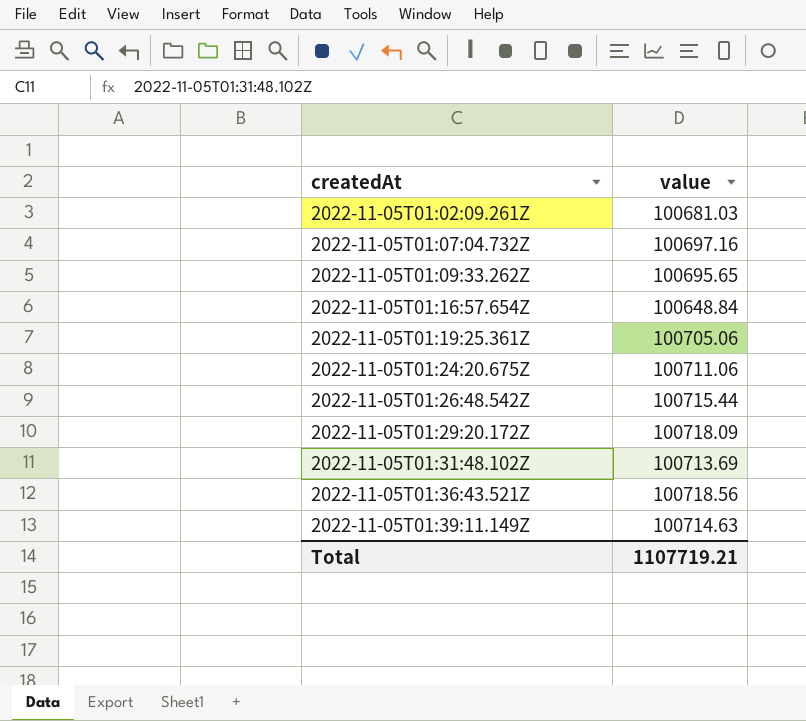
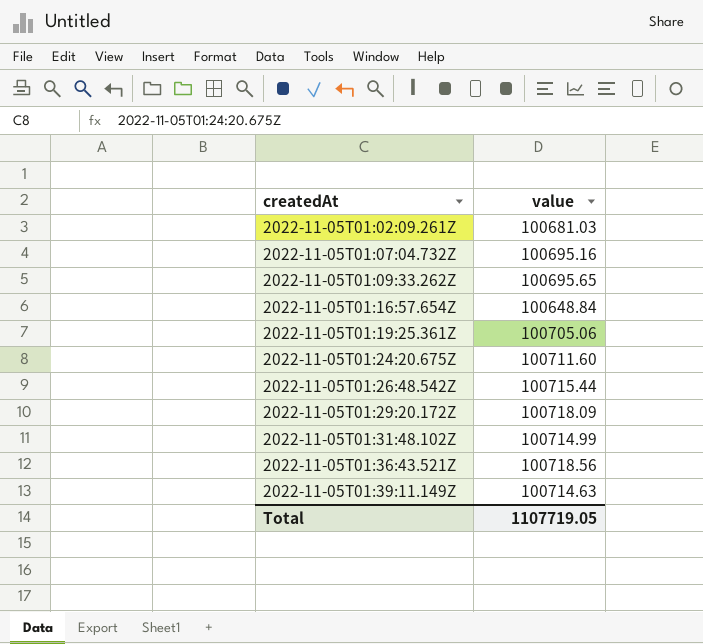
2022-11-05T01:07:04.732Z | value: 100697.16 -> 100695.16
2022-11-05T01:24:20.675Z | value: 100711.06 -> 100711.60
2022-11-05T01:31:48.102Z | value: 100713.69 -> 100714.99
Total | value: 1107719.21 -> 1107719.05

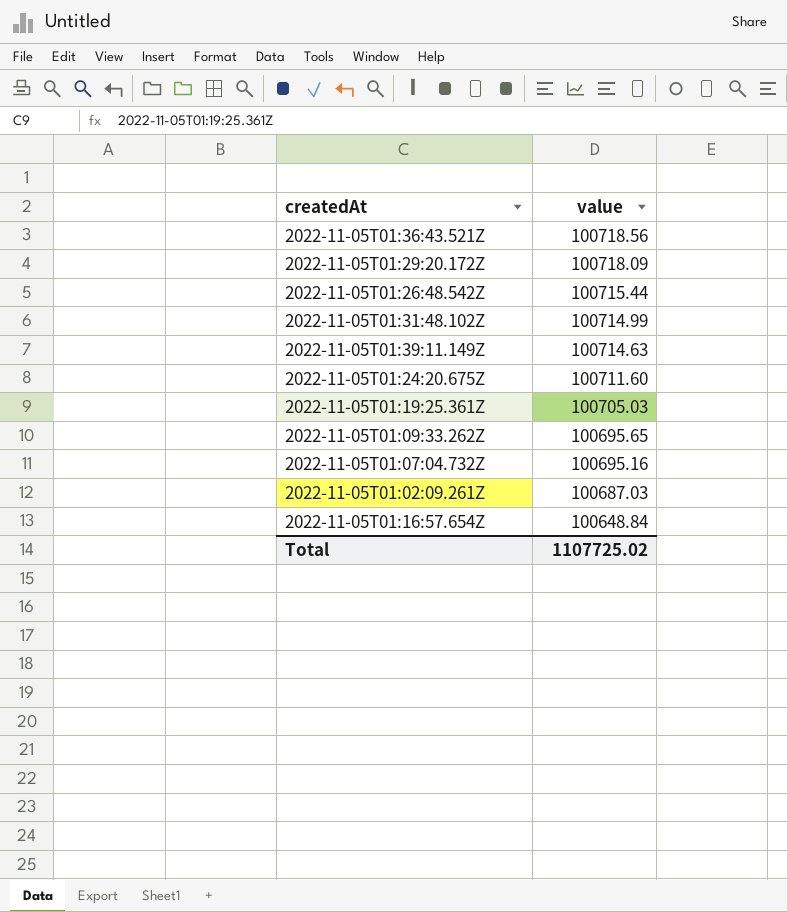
row order: createdAt ascending -> value descending
2022-11-05T01:19:25.361Z | value: 100705.06 -> 100705.03
2022-11-05T01:02:09.261Z | value: 100681.03 -> 100687.03
Total | value: 1107719.05 -> 1107725.02

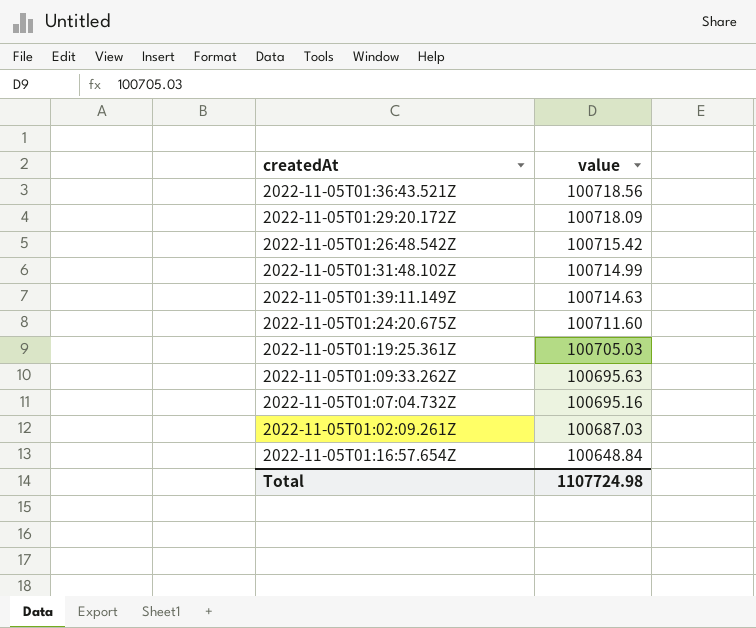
2022-11-05T01:26:48.542Z | value: 100715.44 -> 100715.42
2022-11-05T01:09:33.262Z | value: 100695.65 -> 100695.63
Total | value: 1107725.02 -> 1107724.98

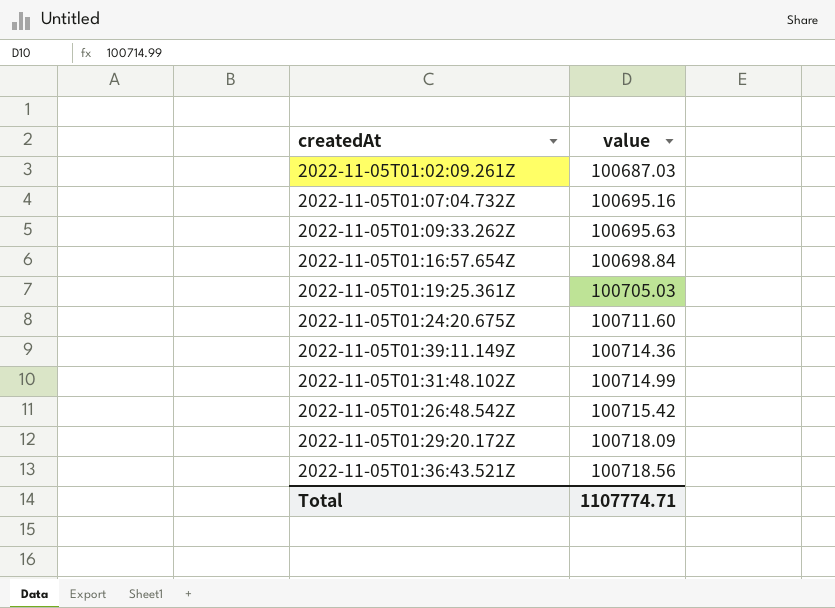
row order: value descending -> value ascending
2022-11-05T01:16:57.654Z | value: 100648.84 -> 100698.84
2022-11-05T01:39:11.149Z | value: 100714.63 -> 100714.36
Total | value: 1107724.98 -> 1107774.71

